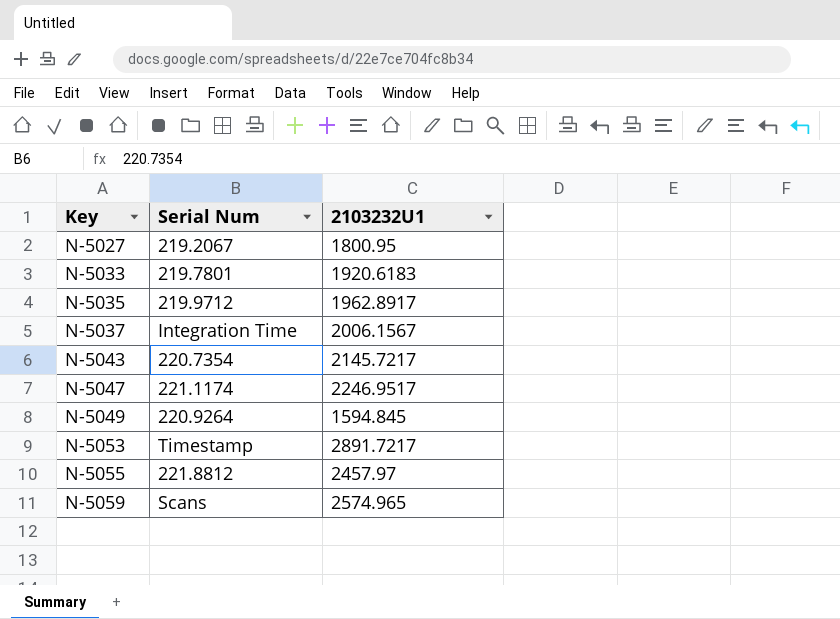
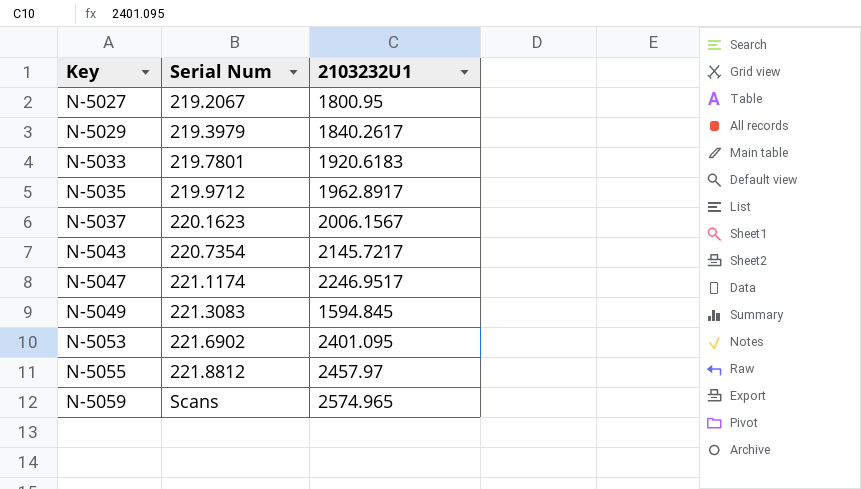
row N-5029: none -> 219.3979 | 1840.2617
N-5037 | Serial Num: Integration Time -> 220.1623
N-5049 | Serial Num: 220.9264 -> 221.3083
N-5053 | Serial Num: Timestamp -> 221.6902
N-5053 | 2103232U1: 2891.7217 -> 2401.095

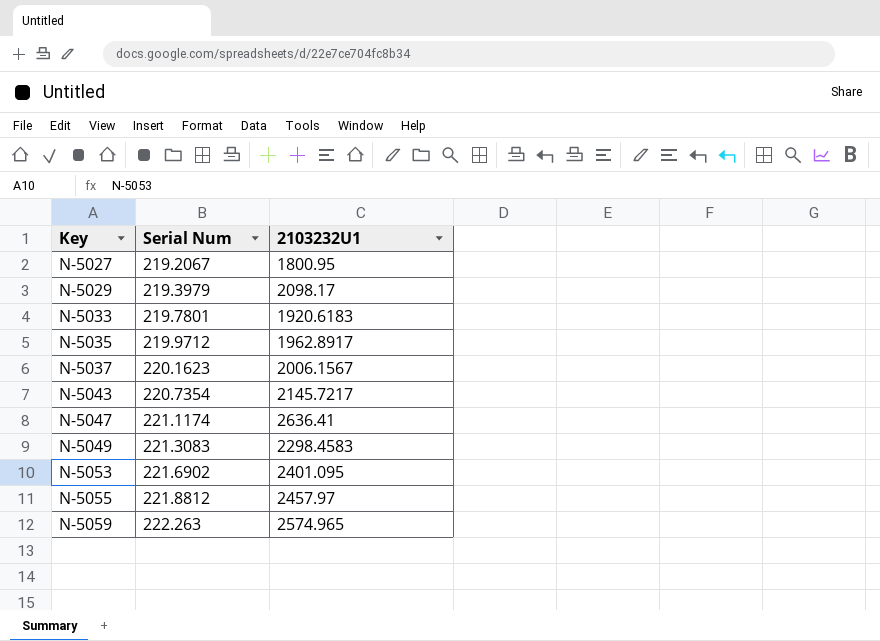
N-5029 | 2103232U1: 1840.2617 -> 2098.17
N-5047 | 2103232U1: 2246.9517 -> 2636.41
N-5049 | 2103232U1: 1594.845 -> 2298.4583
N-5059 | Serial Num: Scans -> 222.263

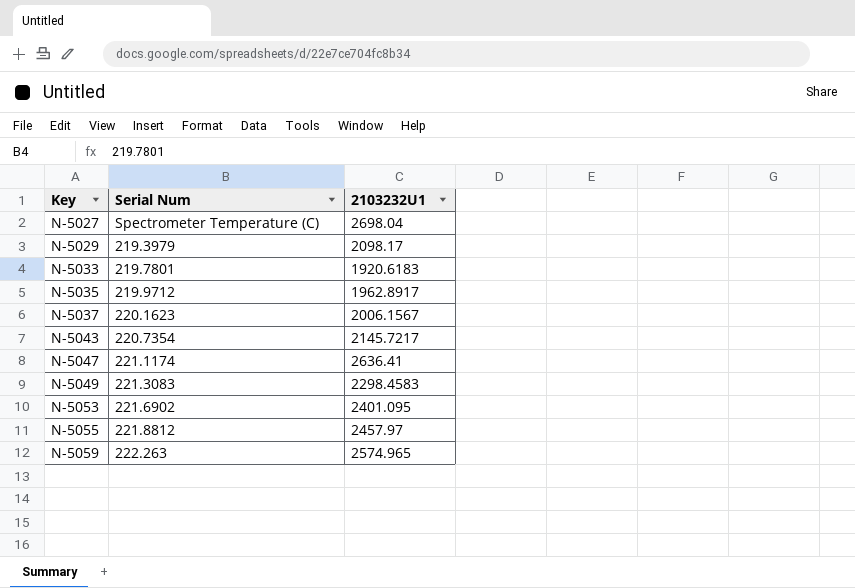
N-5027 | Serial Num: 219.2067 -> Spectrometer Temperature (C)
N-5027 | 2103232U1: 1800.95 -> 2698.04

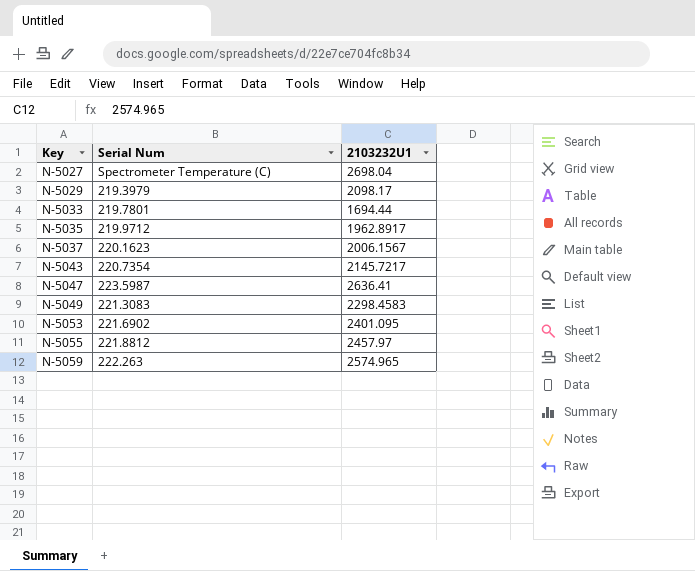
N-5033 | 2103232U1: 1920.6183 -> 1694.44
N-5047 | Serial Num: 221.1174 -> 223.5987

